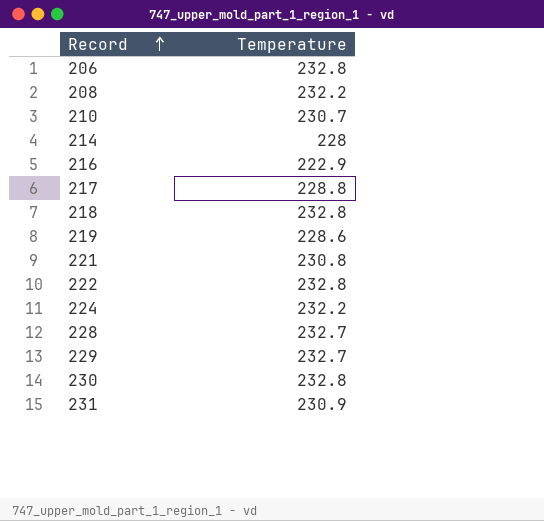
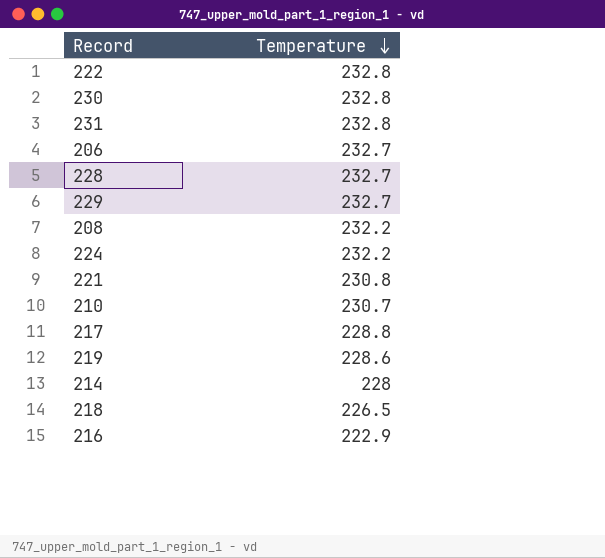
row order: Record ascending -> Temperature descending
231 | Temperature: 230.9 -> 232.8
206 | Temperature: 232.8 -> 232.7
218 | Temperature: 232.8 -> 226.5

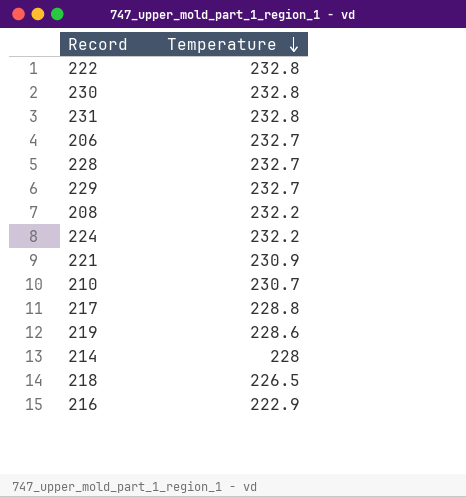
221 | Temperature: 230.8 -> 230.9

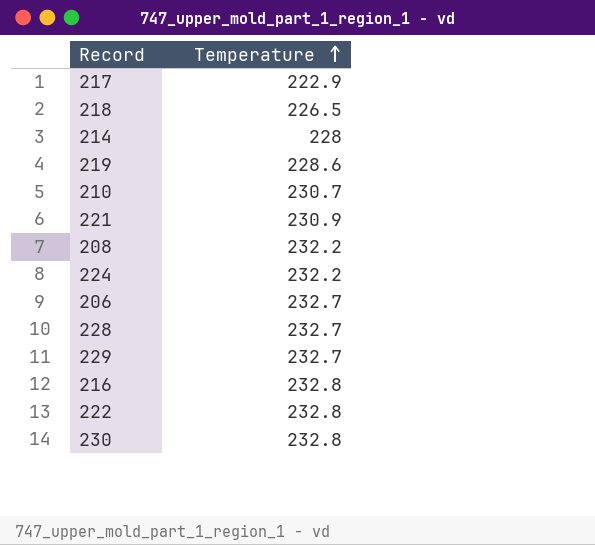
row order: Temperature descending -> Temperature ascending
row 231: 232.8 -> none
217 | Temperature: 228.8 -> 222.9
216 | Temperature: 222.9 -> 232.8

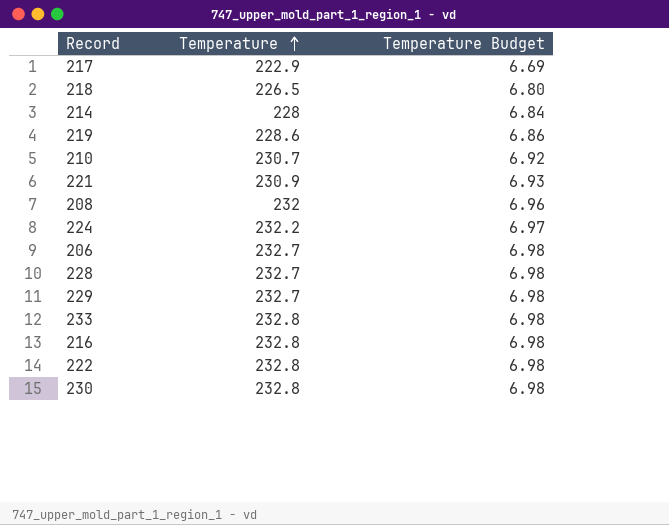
column Temperature Budget | formula: none -> [Temperature] * 0.03
208 | Temperature: 232.2 -> 232
row 233: none -> 232.8 | 6.98

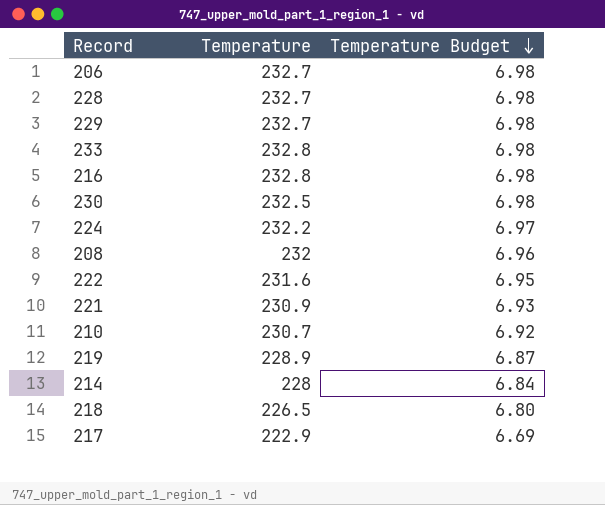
row order: Temperature ascending -> Temperature Budget descending
230 | Temperature: 232.8 -> 232.5
222 | Temperature: 232.8 -> 231.6
222 | Temperature Budget: 6.98 -> 6.95
219 | Temperature: 228.6 -> 228.9
219 | Temperature Budget: 6.86 -> 6.87

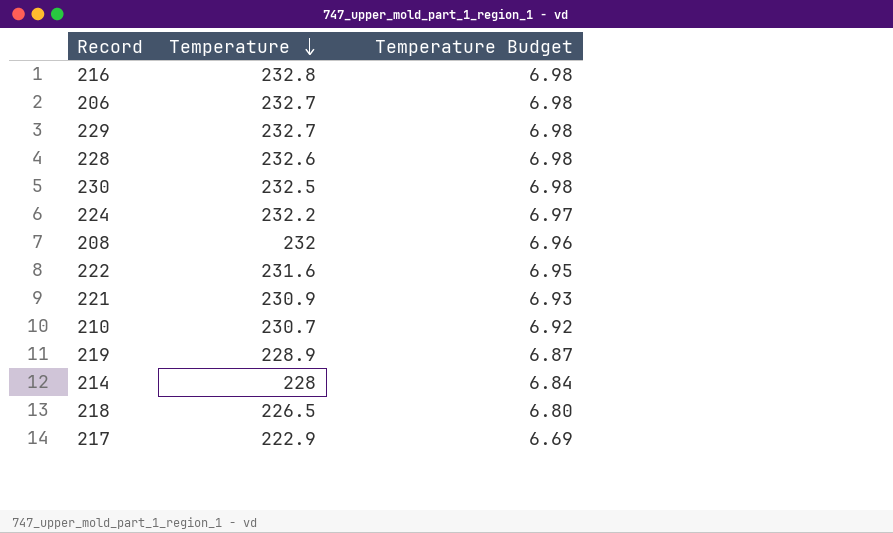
row order: Temperature Budget descending -> Temperature descending
row 233: 232.8 | 6.98 -> none
228 | Temperature: 232.7 -> 232.6

